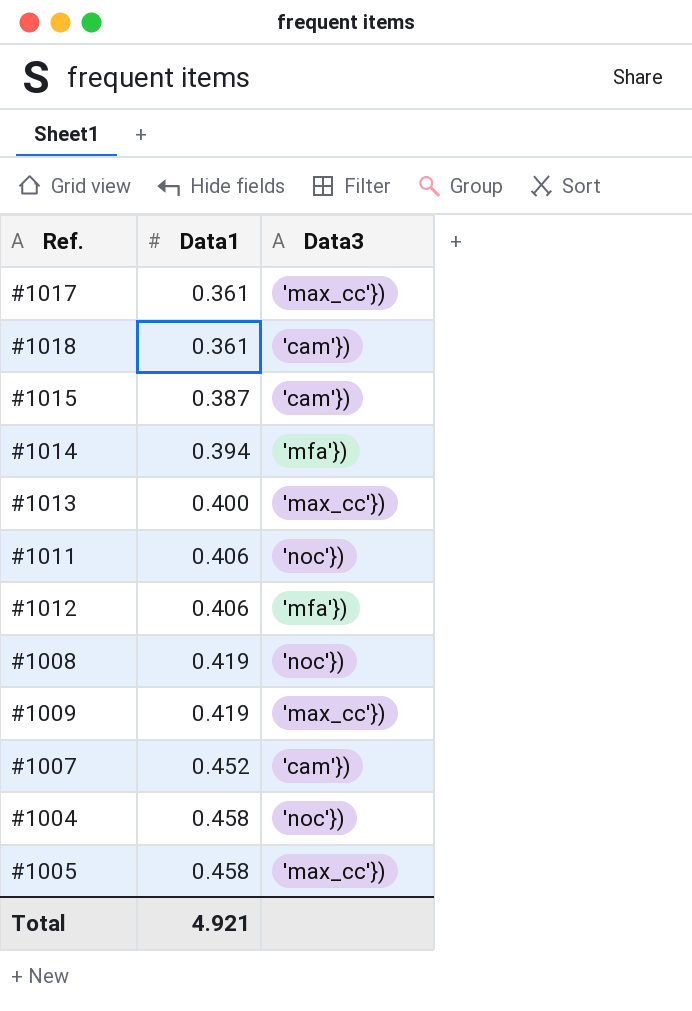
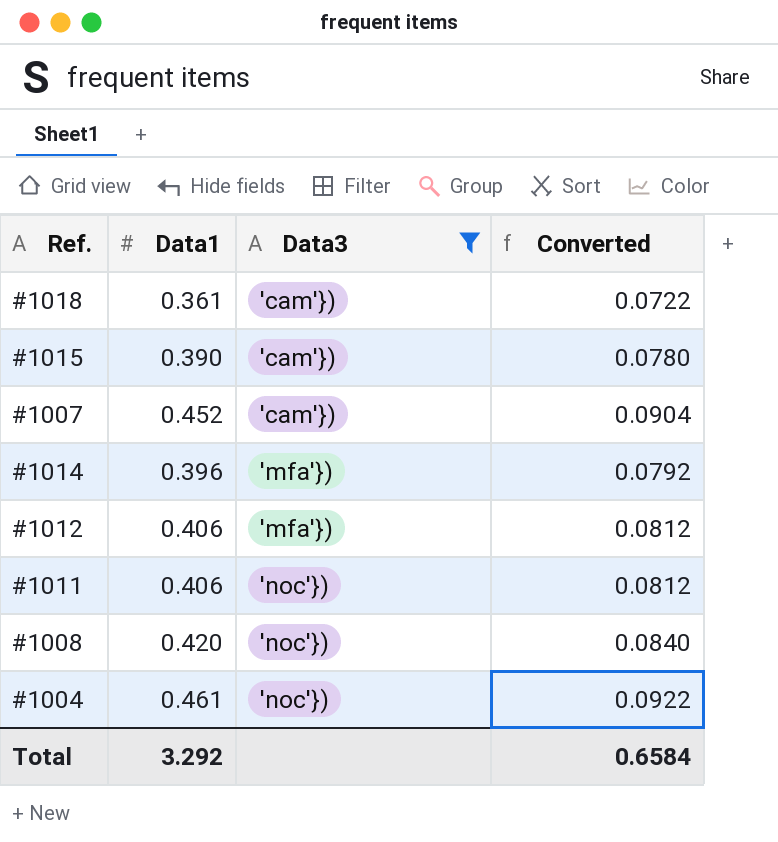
filter: none -> Data3 != 'max_cc'})
row order: Data1 ascending -> Data3 ascending
column Converted | formula: none -> [Data1] * 0.2
#1015 | Data1: 0.387 -> 0.390
#1014 | Data1: 0.394 -> 0.396
#1008 | Data1: 0.419 -> 0.420
#1004 | Data1: 0.458 -> 0.461
Total | Data1: 4.921 -> 3.292

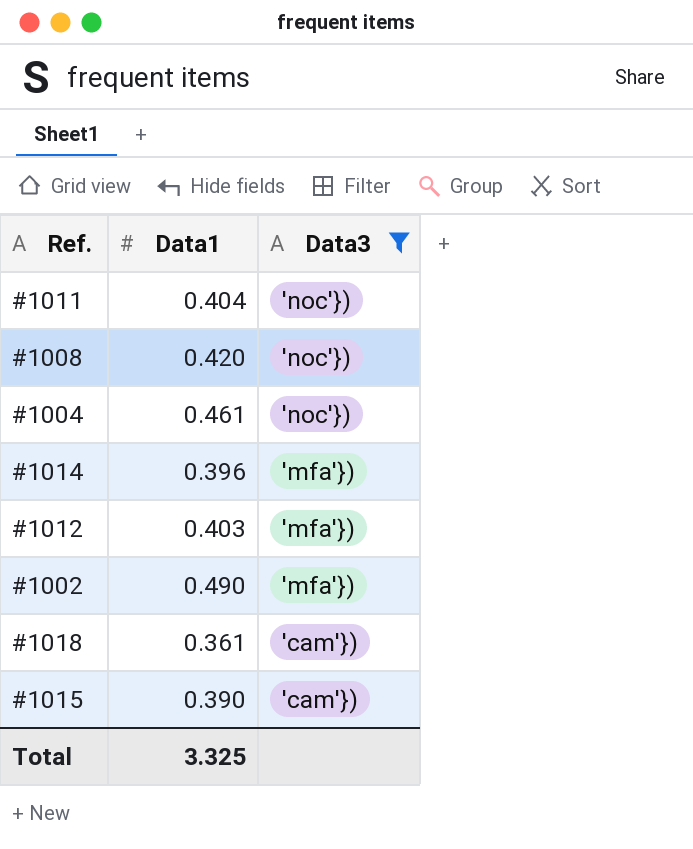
row order: Data3 ascending -> Data3 descending
column Converted | formula: [Data1] * 0.2 -> none
row #1007: 0.452 | 'cam'}) | 0.0904 -> none
#1011 | Data1: 0.406 -> 0.404
#1012 | Data1: 0.406 -> 0.403
row #1002: none -> 0.490 | 'mfa'})
Total | Data1: 3.292 -> 3.325

